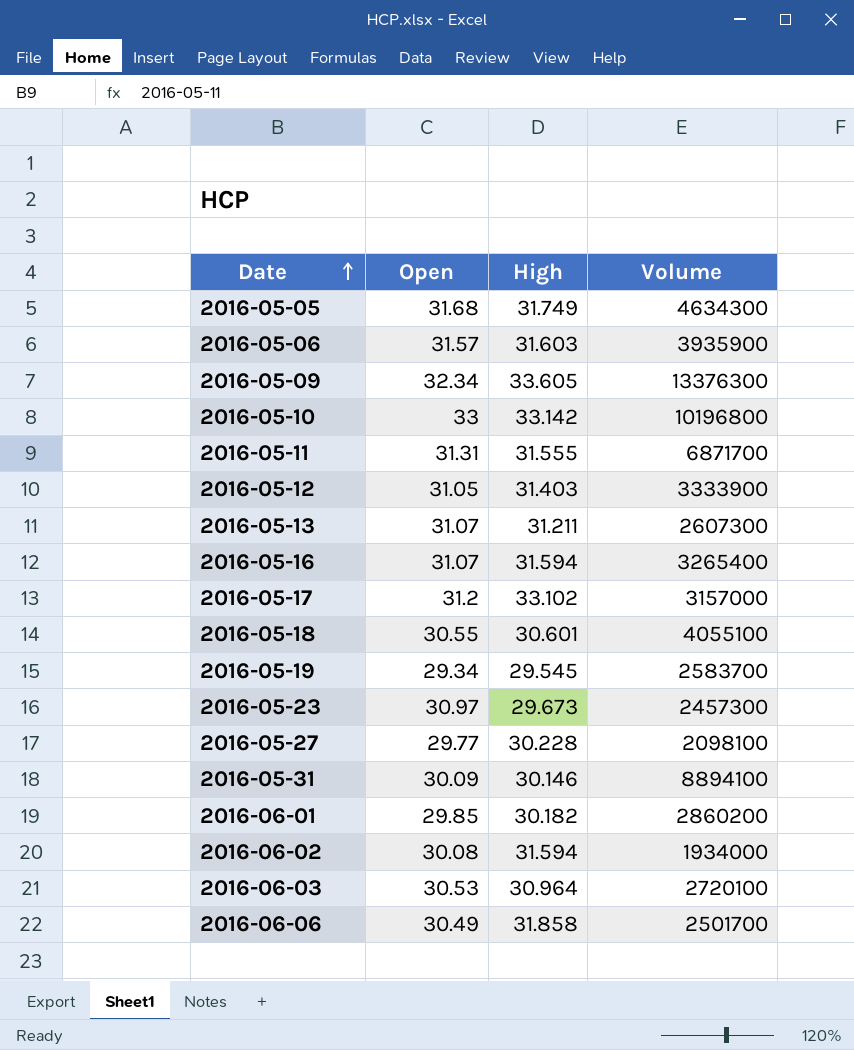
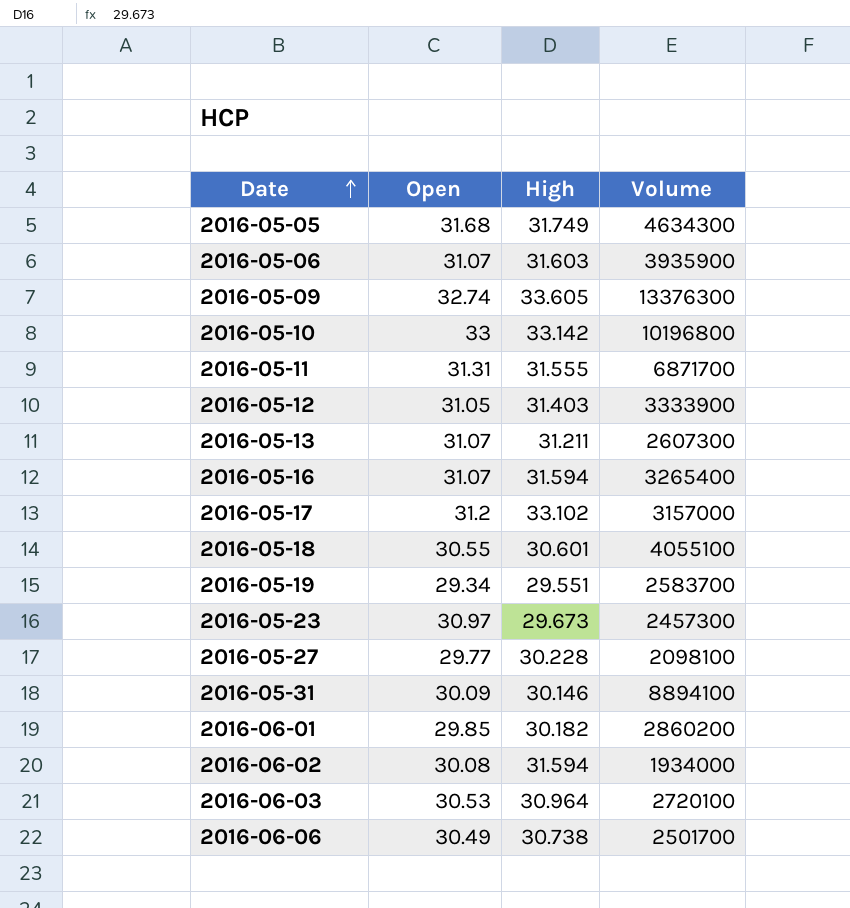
2016-05-06 | Open: 31.57 -> 31.07
2016-05-09 | Open: 32.34 -> 32.74
2016-05-19 | High: 29.545 -> 29.551
2016-06-06 | High: 31.858 -> 30.738

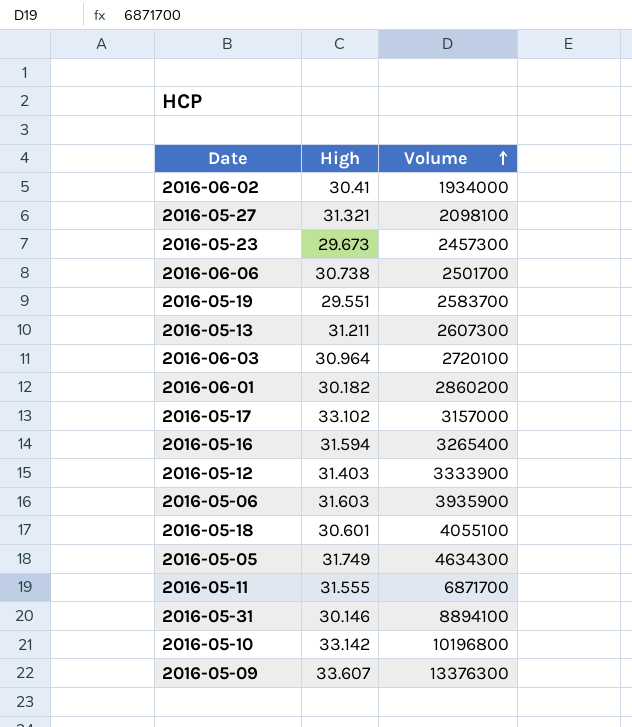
row order: Date ascending -> Volume ascending
column Open | position: 2 -> none
2016-06-02 | High: 31.594 -> 30.41
2016-05-27 | High: 30.228 -> 31.321
2016-05-09 | High: 33.605 -> 33.607

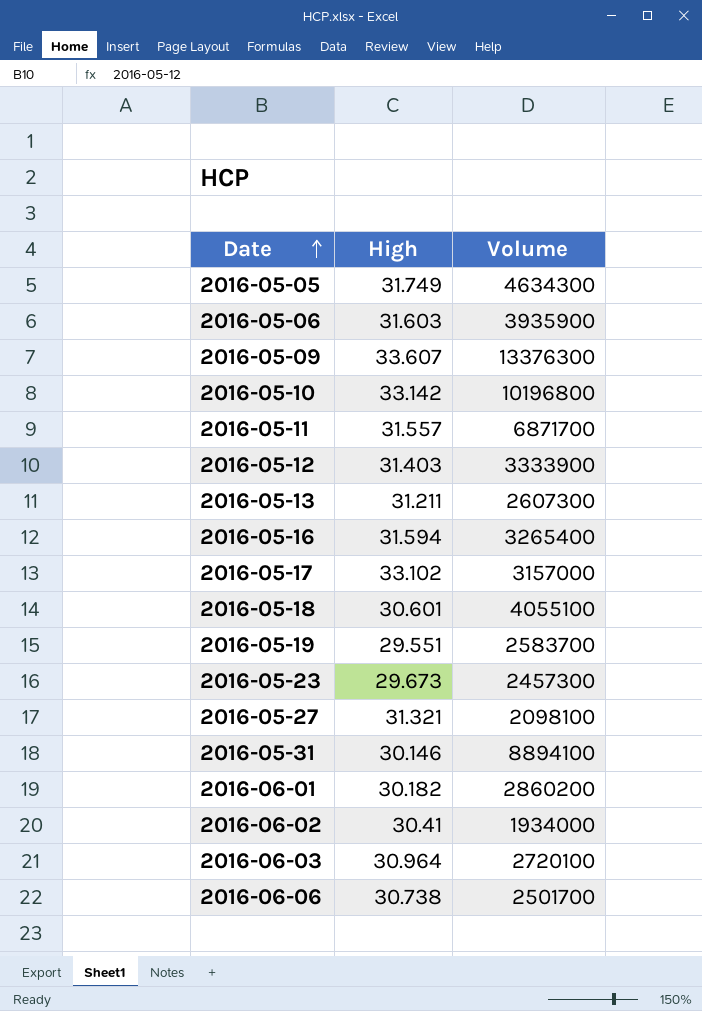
row order: Volume ascending -> Date ascending
2016-05-11 | High: 31.555 -> 31.557

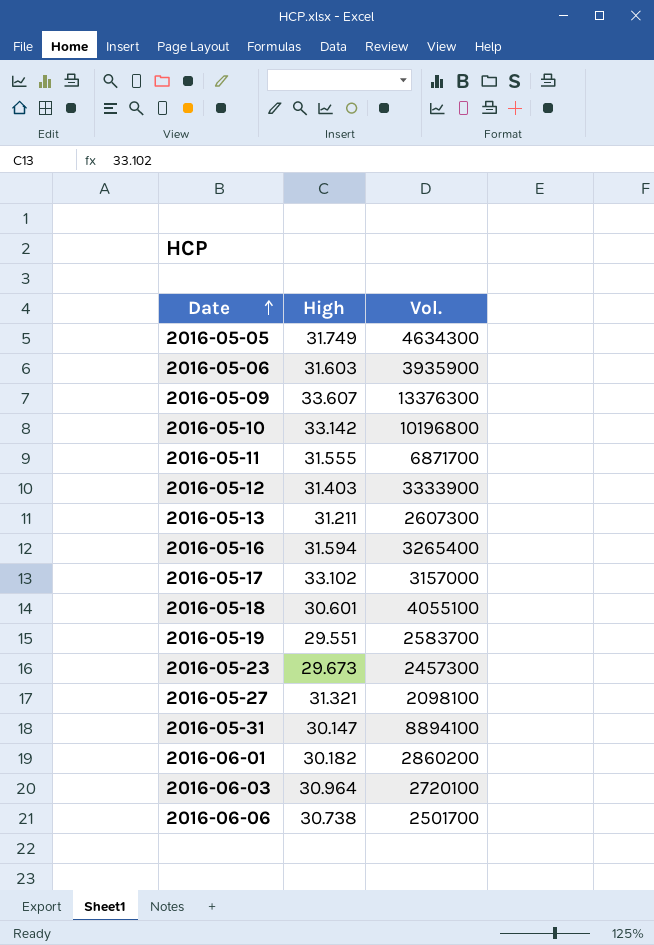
column name: Volume -> Vol.
row 2016-06-02: 30.41 | 1934000 -> none
2016-05-11 | High: 31.557 -> 31.555
2016-05-31 | High: 30.146 -> 30.147

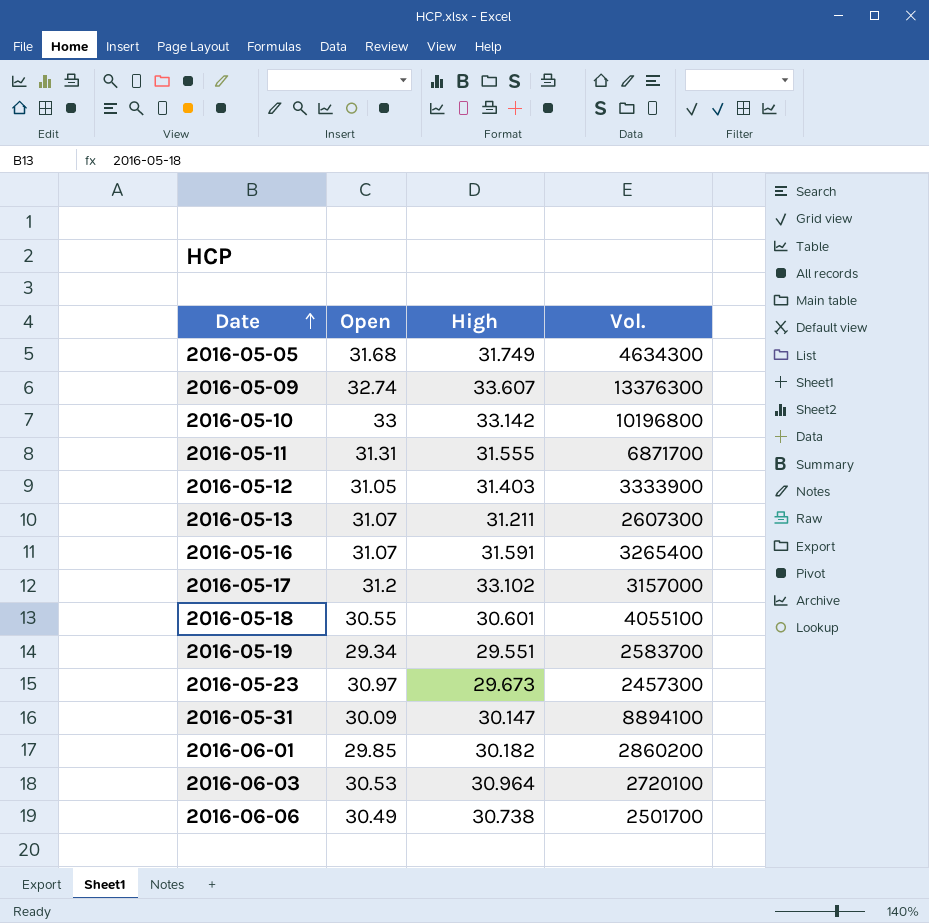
column Open | position: none -> 2
row 2016-05-06: 31.603 | 3935900 -> none
row 2016-05-27: 31.321 | 2098100 -> none
2016-05-16 | High: 31.594 -> 31.591

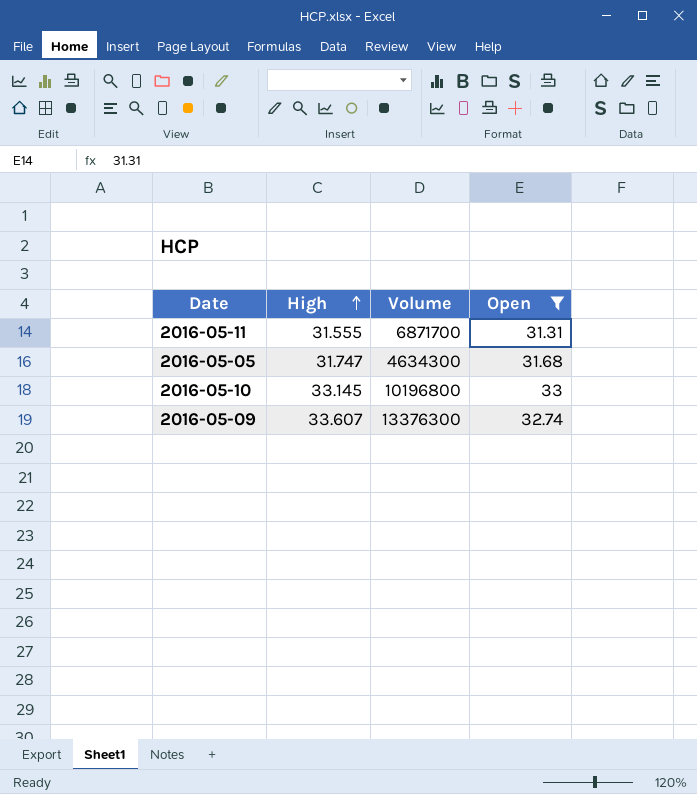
filter: none -> Open >= 31.31
row order: Date ascending -> High ascending
column name: Vol. -> Volume
column Open | position: 2 -> 4
2016-05-05 | High: 31.749 -> 31.747
2016-05-10 | High: 33.142 -> 33.145

